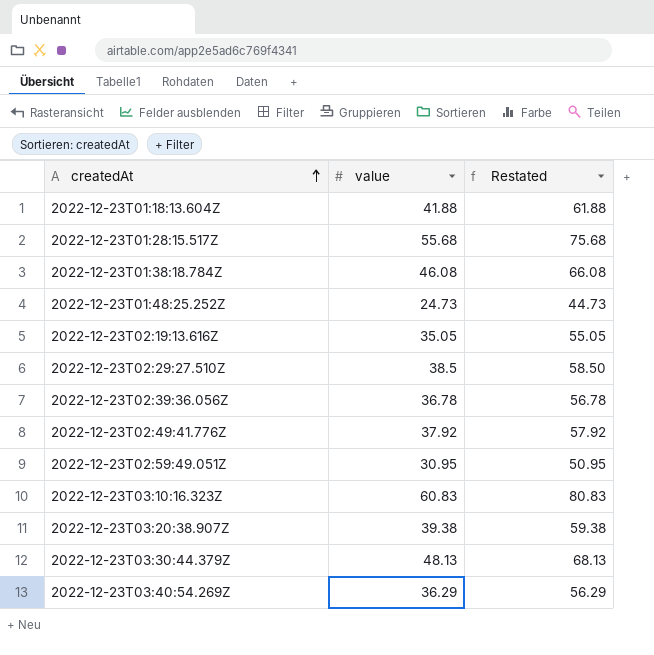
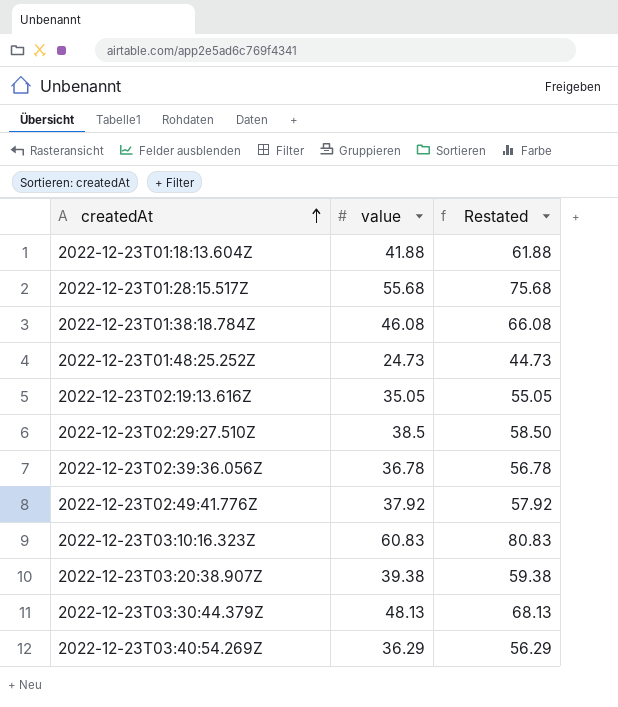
row 2022-12-23T02:59:49.051Z: 30.95 | 50.95 -> none

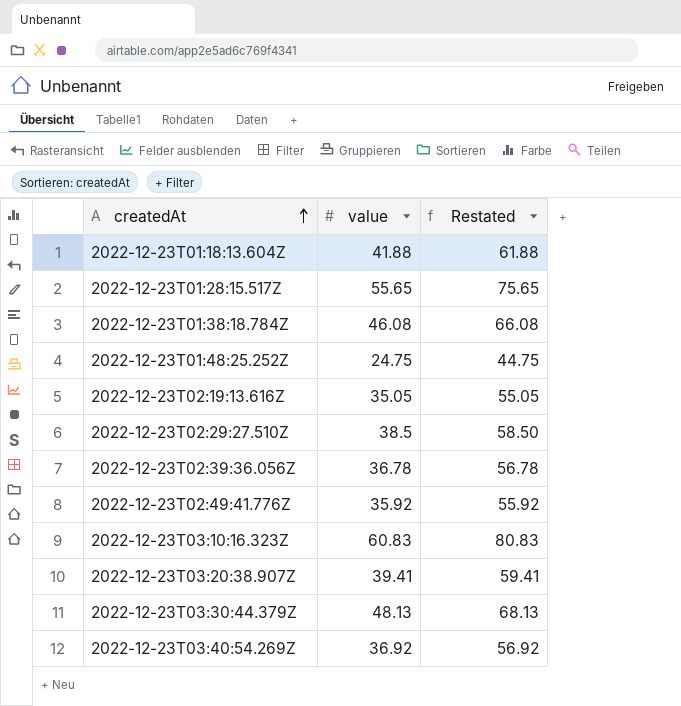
2022-12-23T01:28:15.517Z | value: 55.68 -> 55.65
2022-12-23T01:28:15.517Z | Restated: 75.68 -> 75.65
2022-12-23T01:48:25.252Z | value: 24.73 -> 24.75
2022-12-23T01:48:25.252Z | Restated: 44.73 -> 44.75
2022-12-23T02:49:41.776Z | value: 37.92 -> 35.92
2022-12-23T02:49:41.776Z | Restated: 57.92 -> 55.92
2022-12-23T03:20:38.907Z | value: 39.38 -> 39.41
2022-12-23T03:20:38.907Z | Restated: 59.38 -> 59.41
2022-12-23T03:40:54.269Z | value: 36.29 -> 36.92
2022-12-23T03:40:54.269Z | Restated: 56.29 -> 56.92

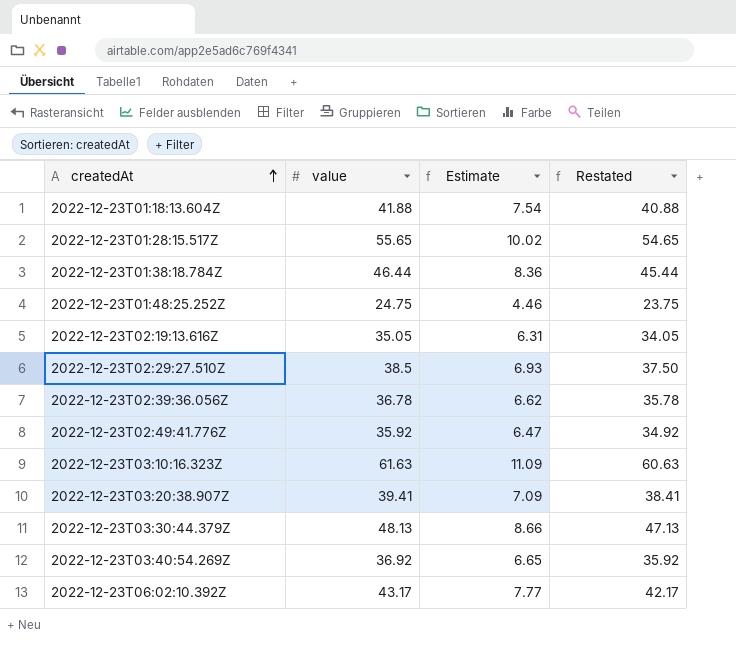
column Estimate | formula: none -> [value] * 0.18
column Restated | formula: [value] + 20 -> [value] - 1
2022-12-23T01:38:18.784Z | value: 46.08 -> 46.44
2022-12-23T03:10:16.323Z | value: 60.83 -> 61.63
row 2022-12-23T06:02:10.392Z: none -> 43.17 | 7.77 | 42.17

